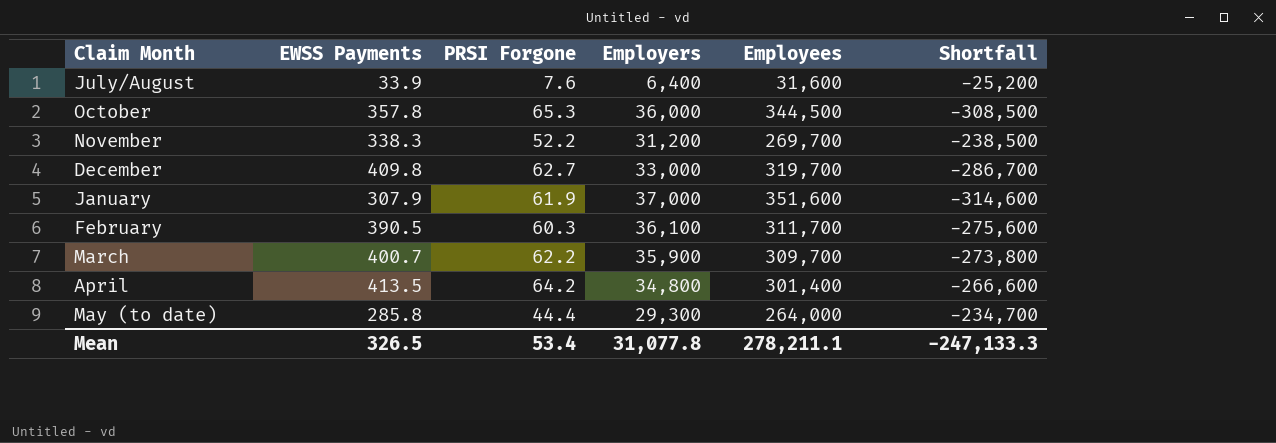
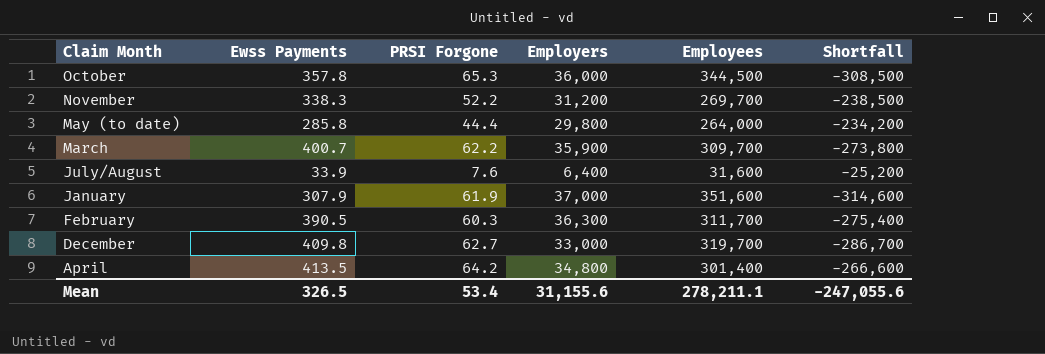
row order: none -> Claim Month descending
column name: EWSS Payments -> Ewss Payments
May (to date) | Employers: 29,300 -> 29,800
May (to date) | Shortfall: -234,700 -> -234,200
February | Employers: 36,100 -> 36,300
February | Shortfall: -275,600 -> -275,400
Mean | Employers: 31,077.8 -> 31,155.6
Mean | Shortfall: -247,133.3 -> -247,055.6

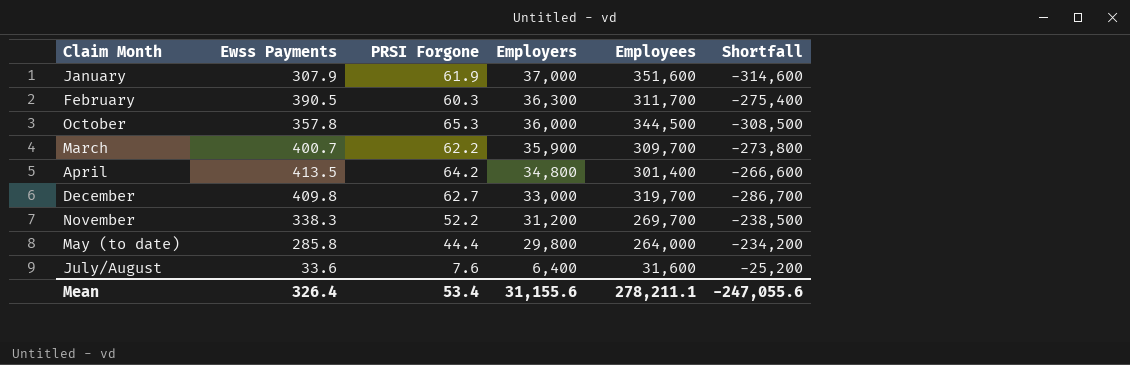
row order: Claim Month descending -> Employers descending
July/August | Ewss Payments: 33.9 -> 33.6
Mean | Ewss Payments: 326.5 -> 326.4

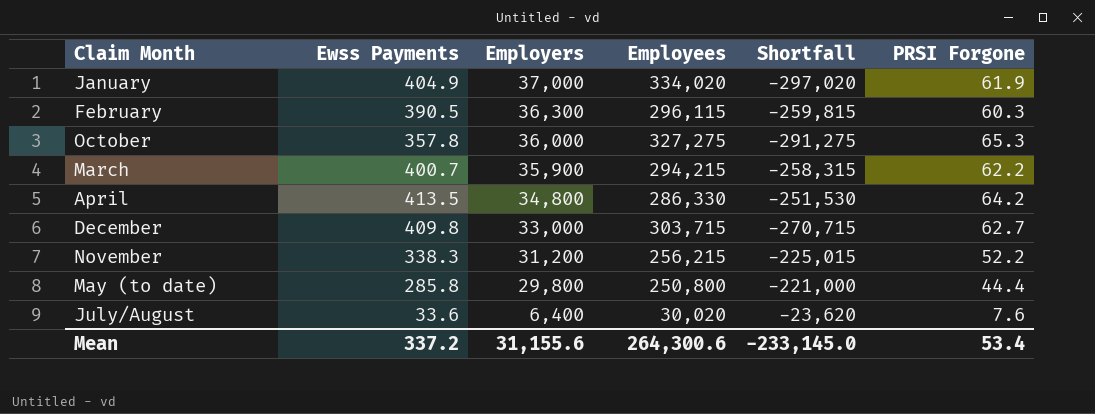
column PRSI Forgone | position: 3 -> 6
January | Ewss Payments: 307.9 -> 404.9
January | Employees: 351,600 -> 334,020
January | Shortfall: -314,600 -> -297,020
February | Employees: 311,700 -> 296,115
February | Shortfall: -275,400 -> -259,815
October | Employees: 344,500 -> 327,275
October | Shortfall: -308,500 -> -291,275
March | Employees: 309,700 -> 294,215
March | Shortfall: -273,800 -> -258,315
April | Employees: 301,400 -> 286,330
April | Shortfall: -266,600 -> -251,530
December | Employees: 319,700 -> 303,715
December | Shortfall: -286,700 -> -270,715
November | Employees: 269,700 -> 256,215
November | Shortfall: -238,500 -> -225,015
May (to date) | Employees: 264,000 -> 250,800
May (to date) | Shortfall: -234,200 -> -221,000
July/August | Employees: 31,600 -> 30,020
July/August | Shortfall: -25,200 -> -23,620
Mean | Ewss Payments: 326.4 -> 337.2
Mean | Employees: 278,211.1 -> 264,300.6
Mean | Shortfall: -247,055.6 -> -233,145.0

